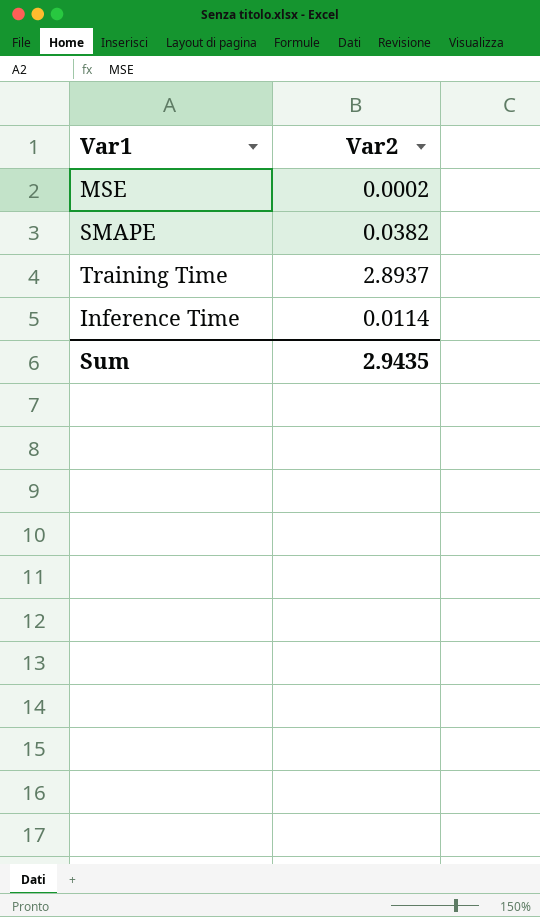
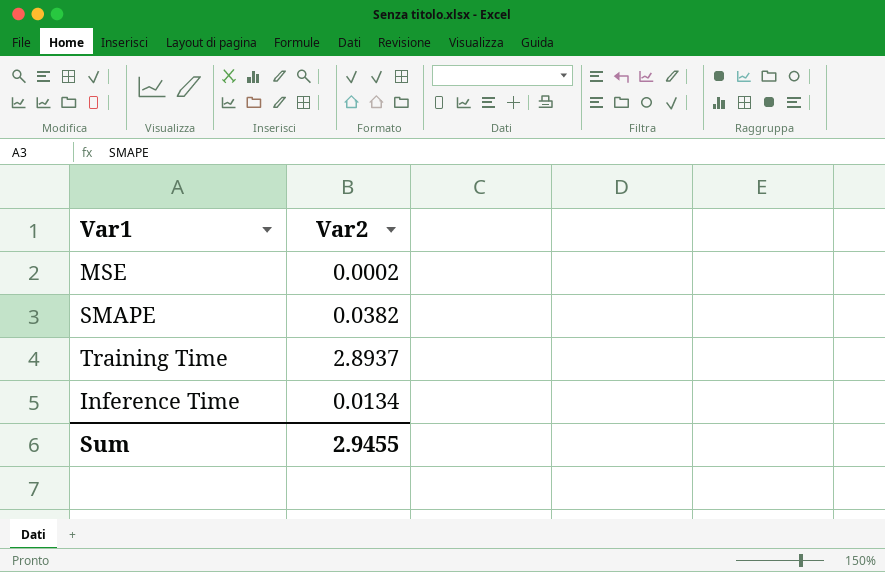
Inference Time | Var2: 0.0114 -> 0.0134
Sum | Var2: 2.9435 -> 2.9455

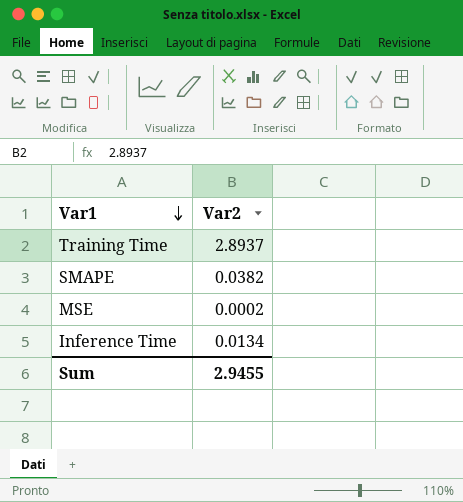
row order: none -> Var1 descending

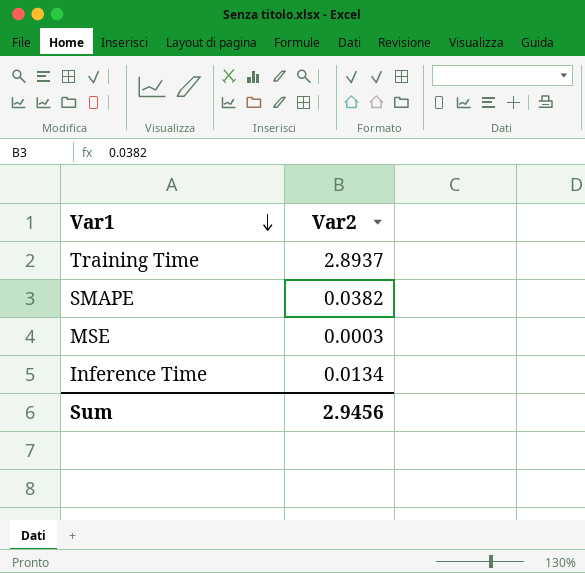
MSE | Var2: 0.0002 -> 0.0003
Sum | Var2: 2.9455 -> 2.9456

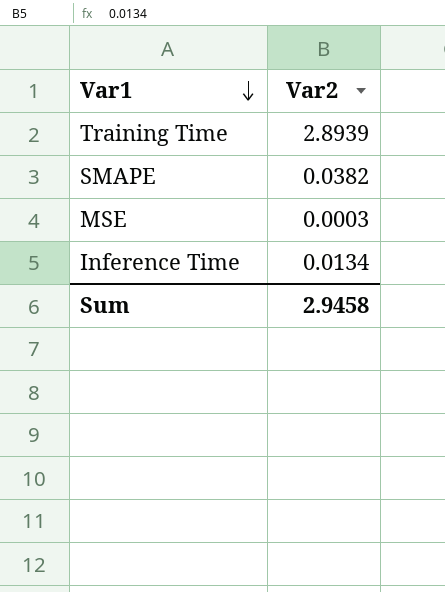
Training Time | Var2: 2.8937 -> 2.8939
Sum | Var2: 2.9456 -> 2.9458

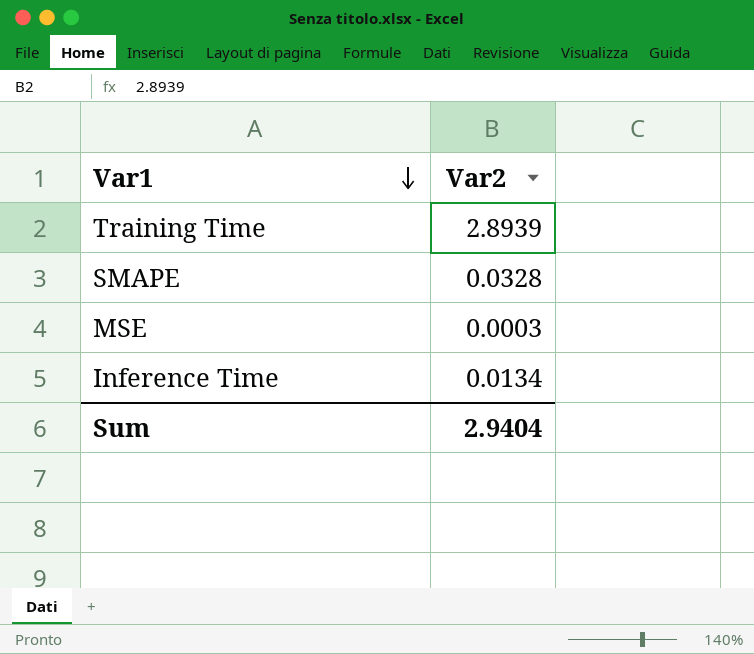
SMAPE | Var2: 0.0382 -> 0.0328
Sum | Var2: 2.9458 -> 2.9404

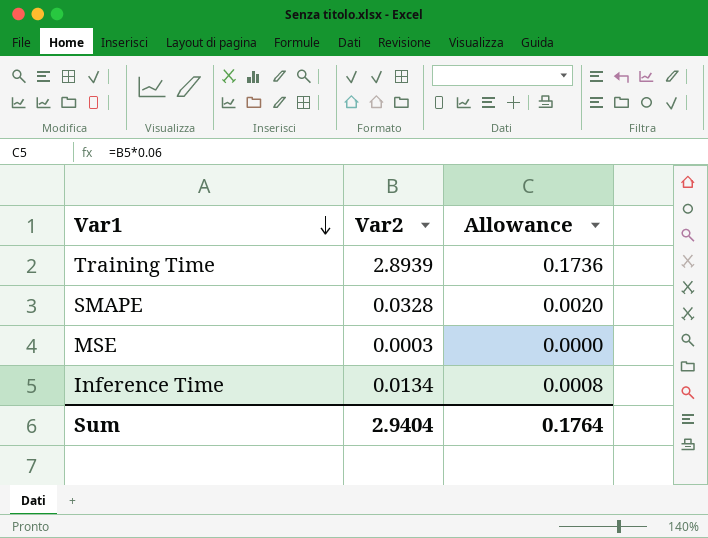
column Allowance | formula: none -> [Var2] * 0.06

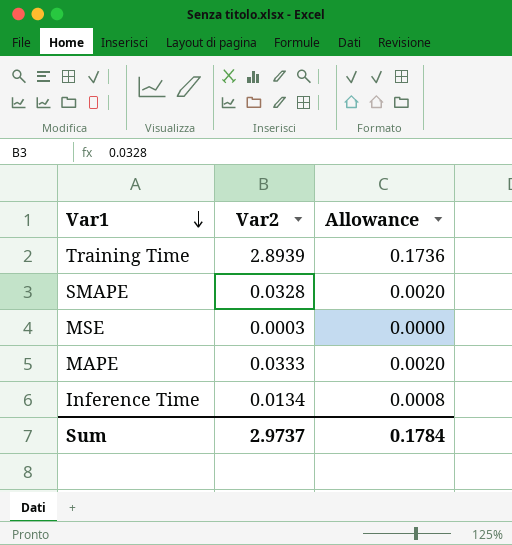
row MAPE: none -> 0.0333 | 0.0020
Sum | Var2: 2.9404 -> 2.9737
Sum | Allowance: 0.1764 -> 0.1784

